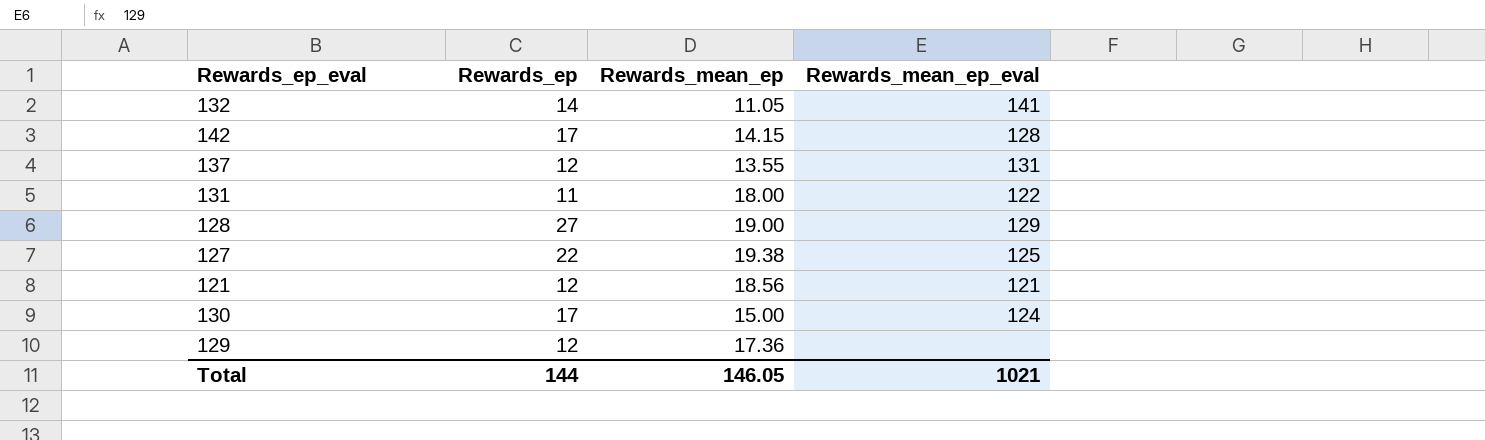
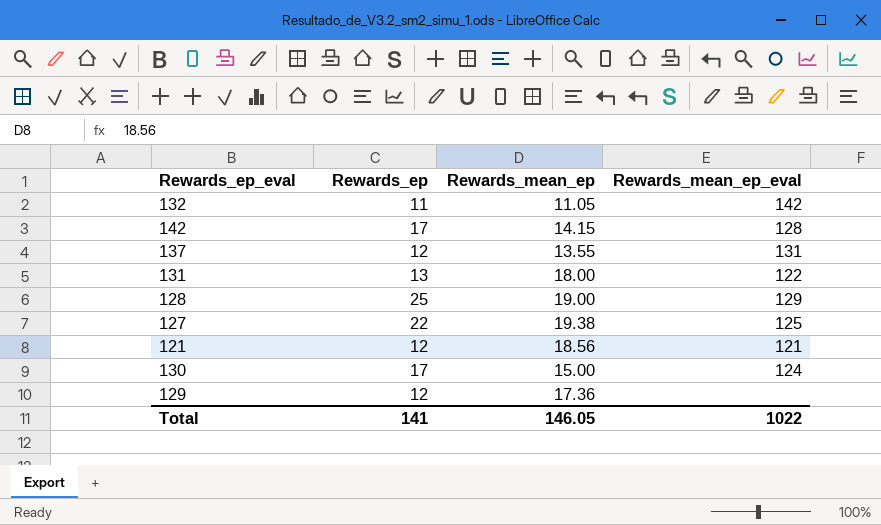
132 | Rewards_ep: 14 -> 11
132 | Rewards_mean_ep_eval: 141 -> 142
131 | Rewards_ep: 11 -> 13
128 | Rewards_ep: 27 -> 25
Total | Rewards_ep: 144 -> 141
Total | Rewards_mean_ep_eval: 1021 -> 1022

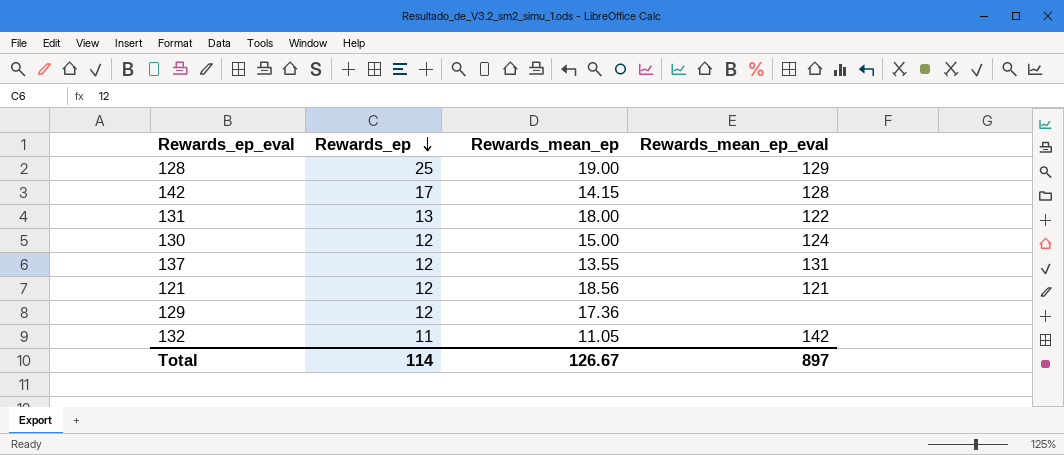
row order: none -> Rewards_ep descending
row 127: 22 | 19.38 | 125 -> none
130 | Rewards_ep: 17 -> 12
Total | Rewards_ep: 141 -> 114
Total | Rewards_mean_ep: 146.05 -> 126.67
Total | Rewards_mean_ep_eval: 1022 -> 897

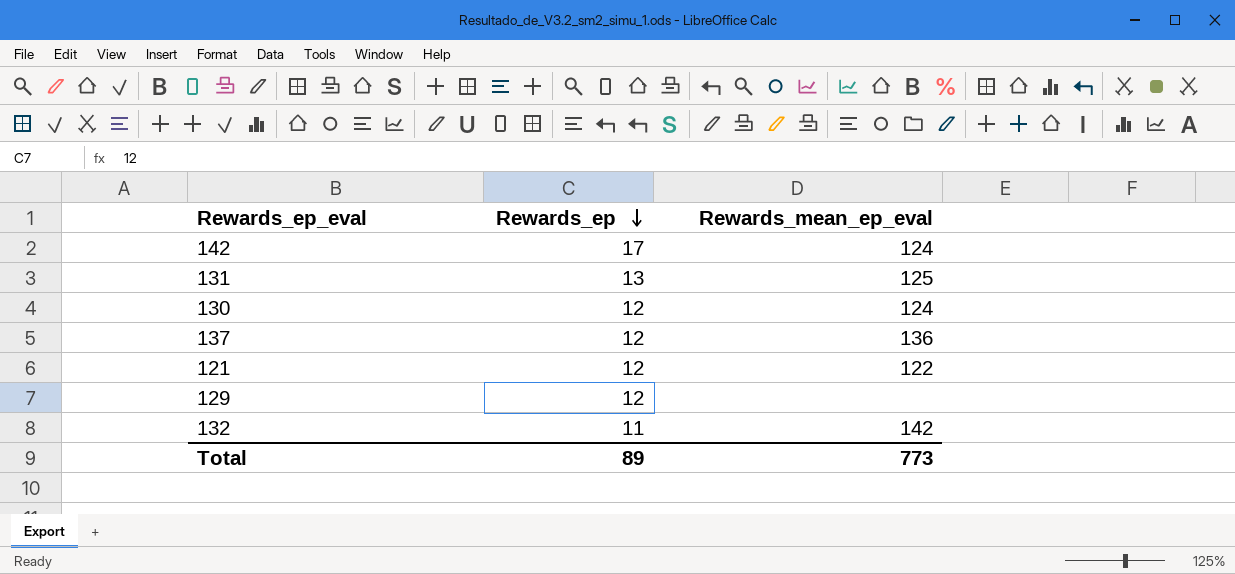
column Rewards_mean_ep | position: 3 -> none
row 128: 25 | 19.00 | 129 -> none
142 | Rewards_mean_ep_eval: 128 -> 124
131 | Rewards_mean_ep_eval: 122 -> 125
137 | Rewards_mean_ep_eval: 131 -> 136
121 | Rewards_mean_ep_eval: 121 -> 122
Total | Rewards_ep: 114 -> 89
Total | Rewards_mean_ep_eval: 897 -> 773

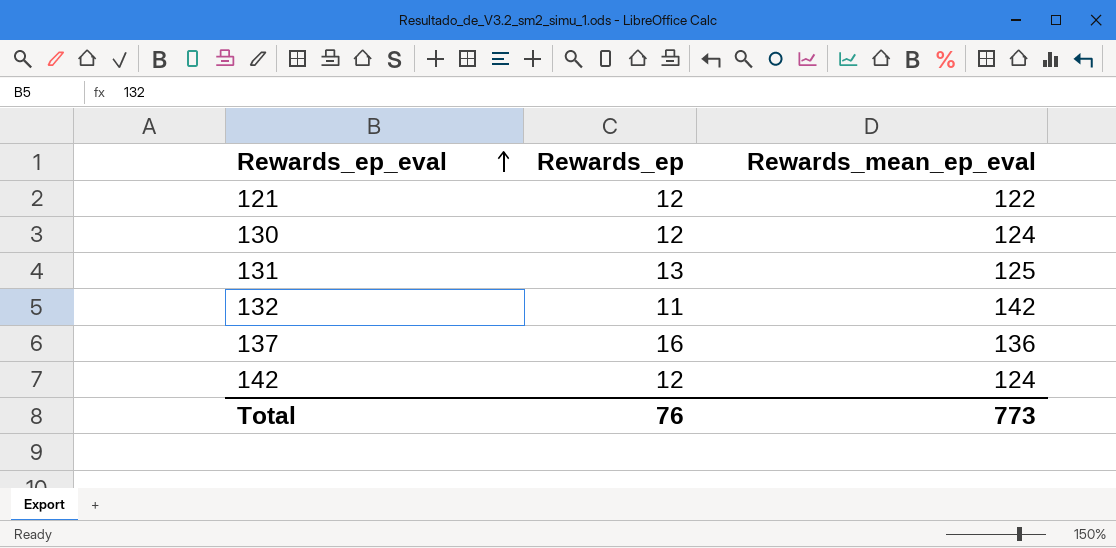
row order: Rewards_ep descending -> Rewards_ep_eval ascending
row 129: 12 | none -> none
137 | Rewards_ep: 12 -> 16
142 | Rewards_ep: 17 -> 12
Total | Rewards_ep: 89 -> 76

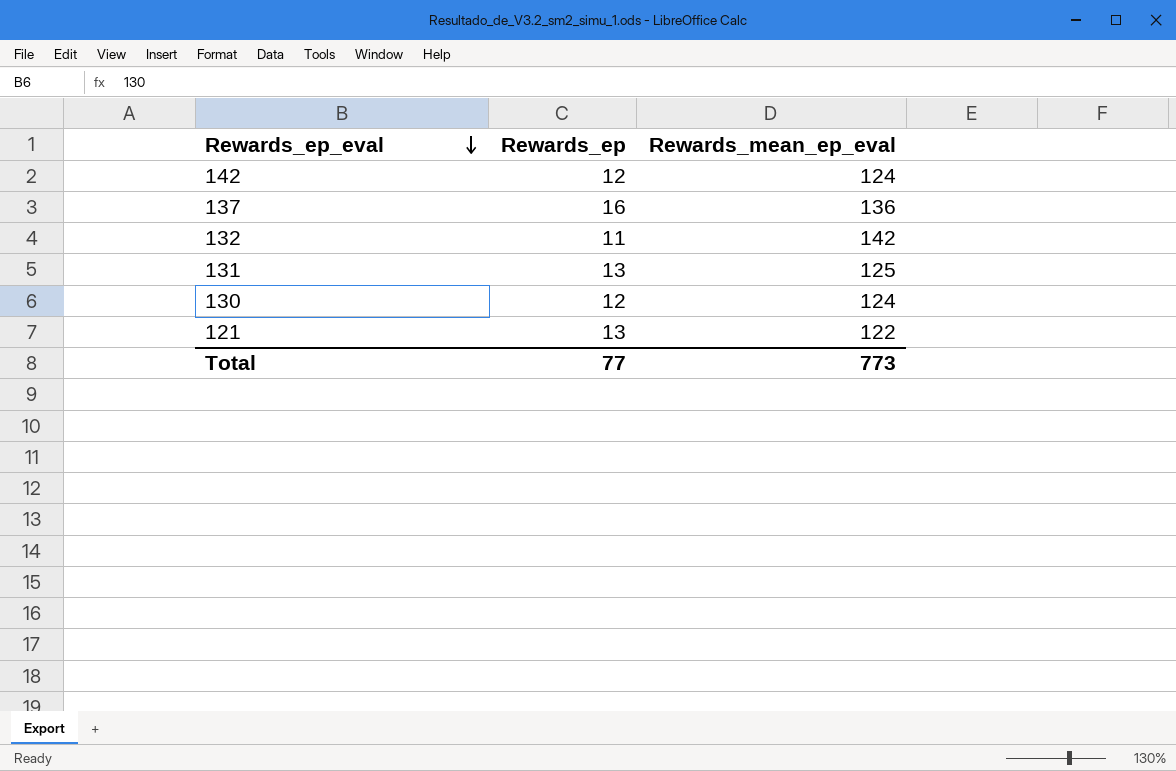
row order: Rewards_ep_eval ascending -> Rewards_ep_eval descending
121 | Rewards_ep: 12 -> 13
Total | Rewards_ep: 76 -> 77

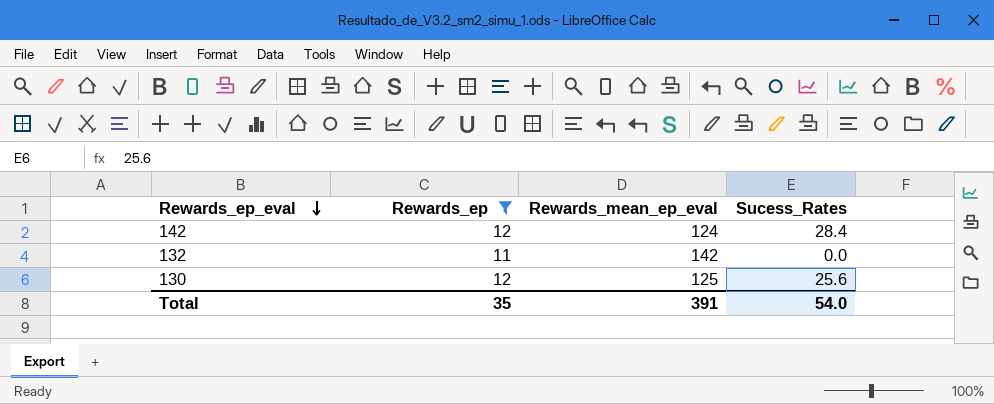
filter: none -> Rewards_ep <= 12
column Sucess_Rates | position: none -> 4
130 | Rewards_mean_ep_eval: 124 -> 125
Total | Rewards_ep: 77 -> 35
Total | Rewards_mean_ep_eval: 773 -> 391

